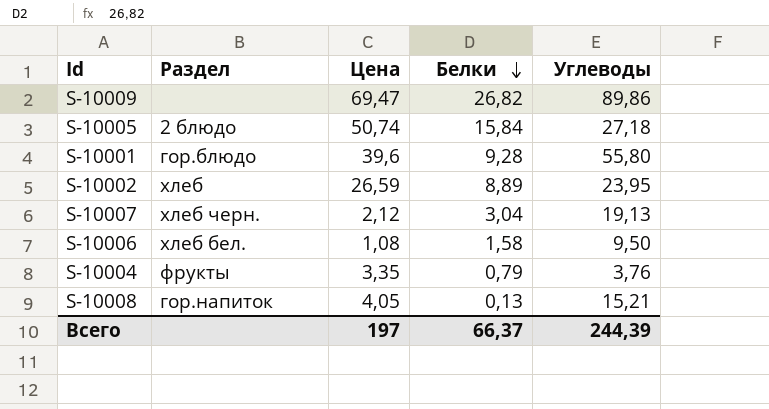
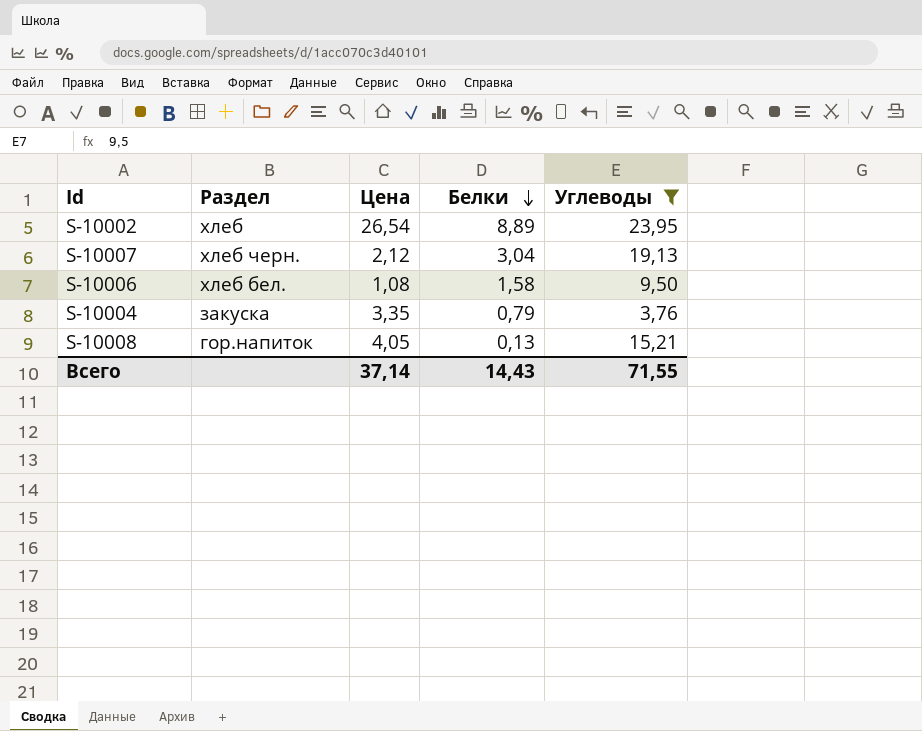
filter: none -> Углеводы <= 23,95
S-10002 | Цена: 26,59 -> 26,54
S-10004 | Раздел: фрукты -> закуска
Всего | Цена: 197 -> 37,14
Всего | Белки: 66,37 -> 14,43
Всего | Углеводы: 244,39 -> 71,55

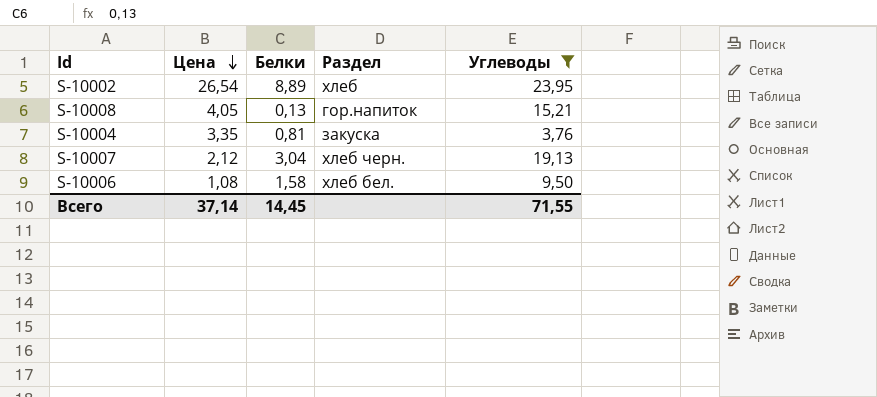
row order: Белки descending -> Цена descending
column Раздел | position: 2 -> 4
S-10004 | Белки: 0,79 -> 0,81
Всего | Белки: 14,43 -> 14,45

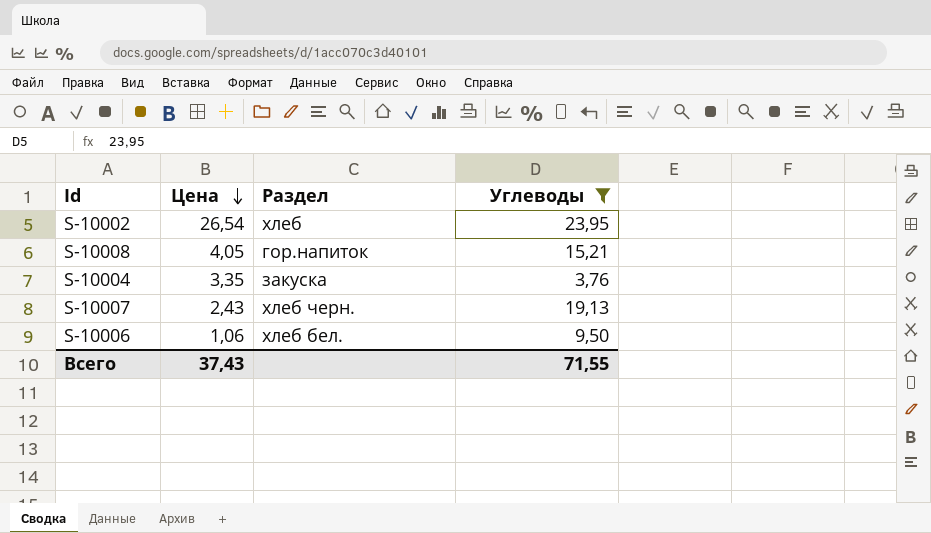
column Белки | position: 3 -> none
S-10007 | Цена: 2,12 -> 2,43
S-10006 | Цена: 1,08 -> 1,06
Всего | Цена: 37,14 -> 37,43

